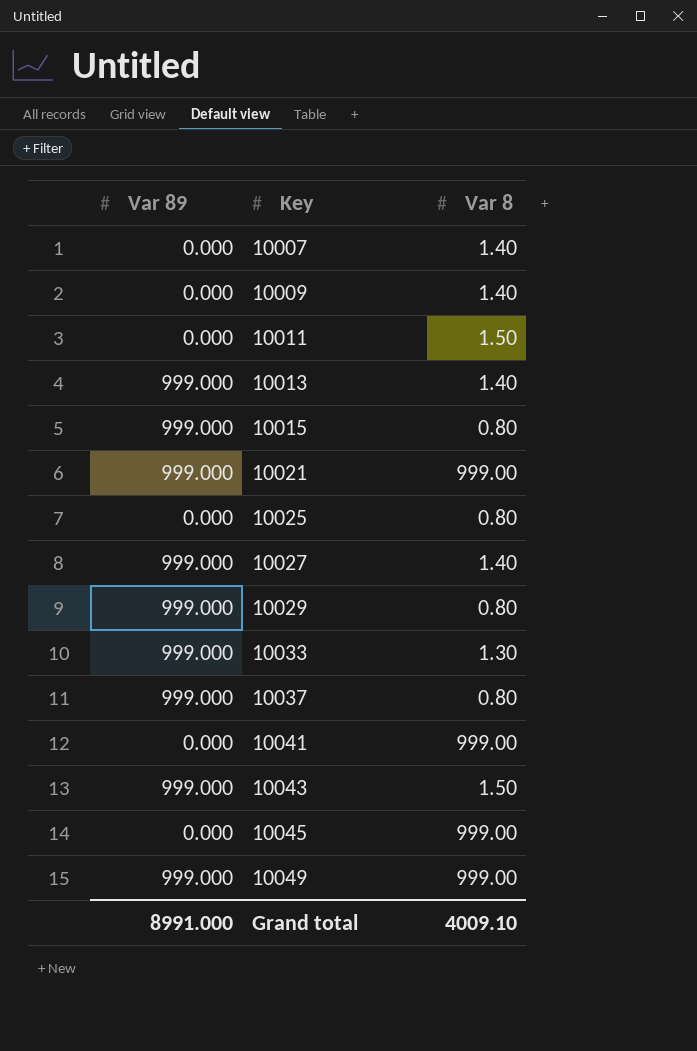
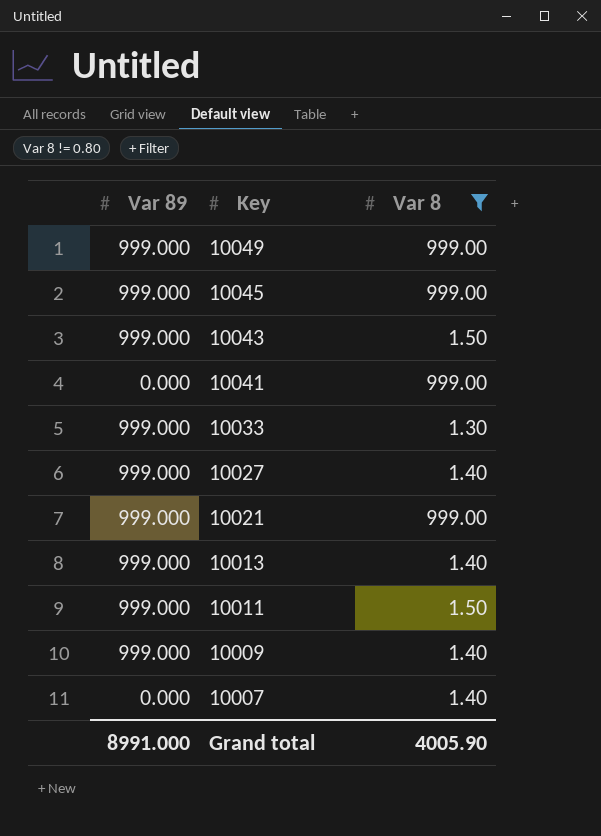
filter: none -> Var 8 != 0.80
row order: Key ascending -> Key descending
10045 | Var 89: 0.000 -> 999.000
10011 | Var 89: 0.000 -> 999.000
10009 | Var 89: 0.000 -> 999.000
Grand total | Var 8: 4009.10 -> 4005.90

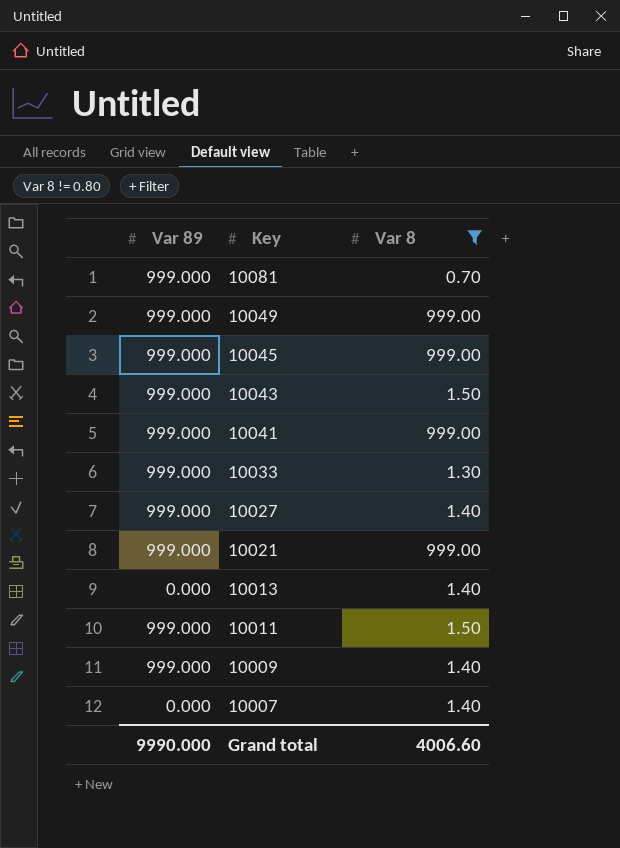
row 10081: none -> 999.000 | 0.70
10041 | Var 89: 0.000 -> 999.000
10013 | Var 89: 999.000 -> 0.000
Grand total | Var 89: 8991.000 -> 9990.000
Grand total | Var 8: 4005.90 -> 4006.60

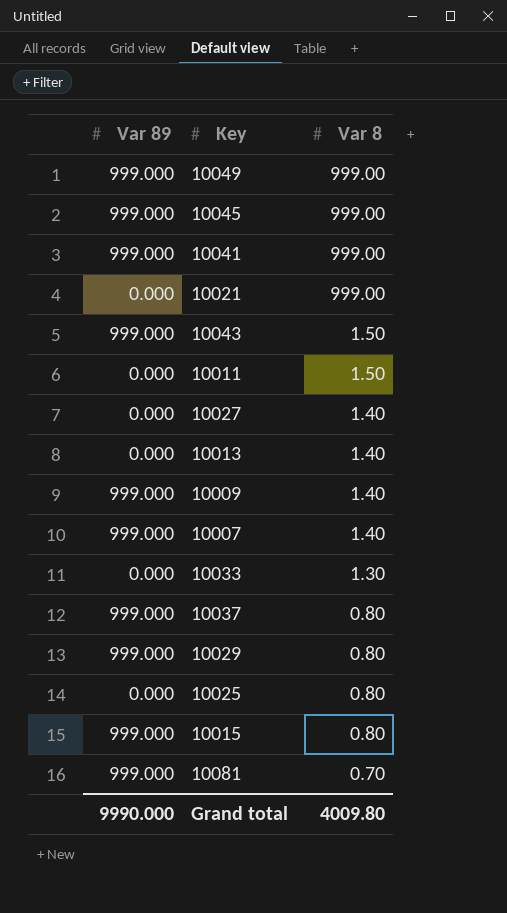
filter: Var 8 != 0.80 -> none
row order: Key descending -> Var 8 descending
10021 | Var 89: 999.000 -> 0.000
10011 | Var 89: 999.000 -> 0.000
10027 | Var 89: 999.000 -> 0.000
10007 | Var 89: 0.000 -> 999.000
10033 | Var 89: 999.000 -> 0.000
Grand total | Var 8: 4006.60 -> 4009.80

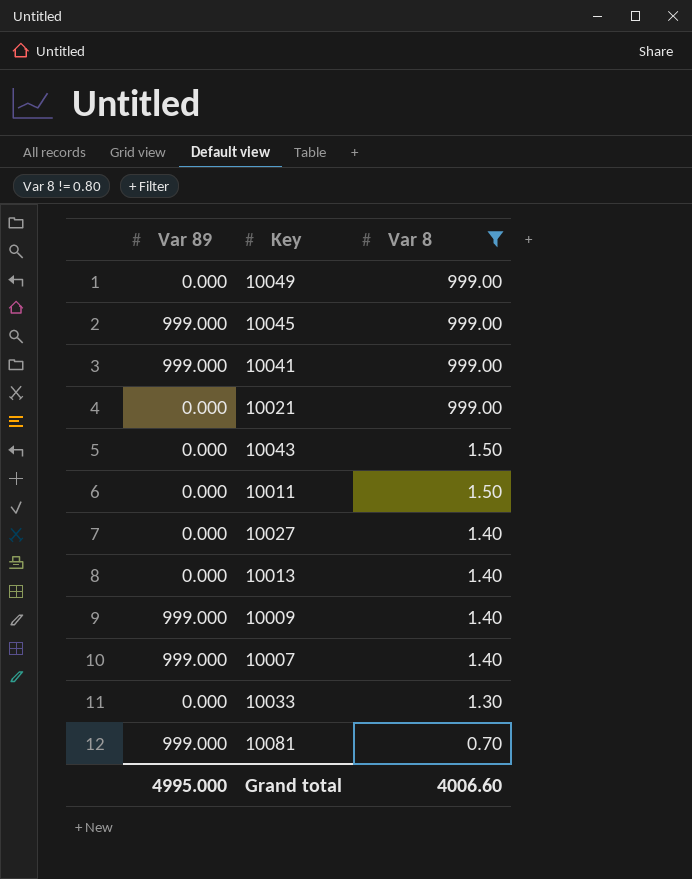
filter: none -> Var 8 != 0.80
10049 | Var 89: 999.000 -> 0.000
10043 | Var 89: 999.000 -> 0.000
Grand total | Var 89: 9990.000 -> 4995.000
Grand total | Var 8: 4009.80 -> 4006.60

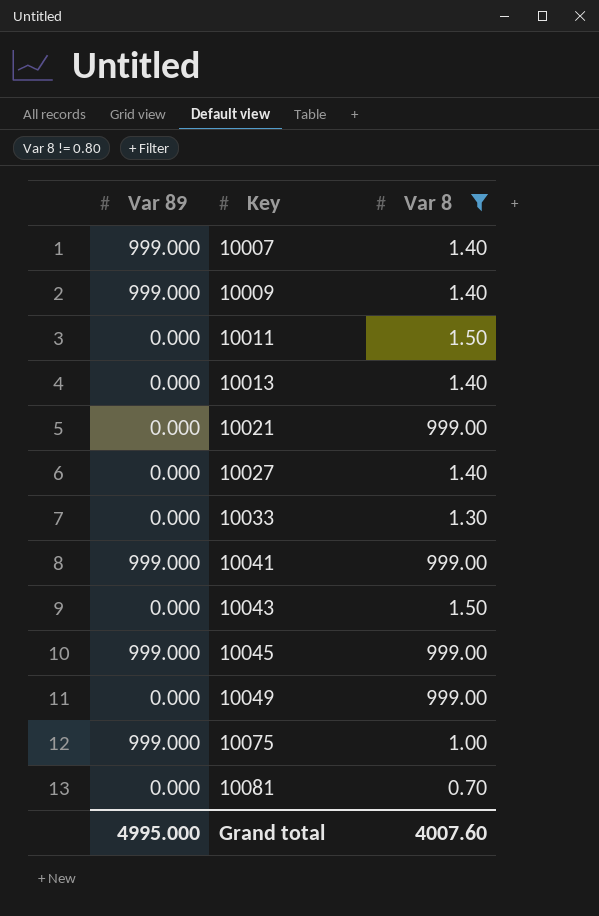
row order: Var 8 descending -> Key ascending
row 10075: none -> 999.000 | 1.00
10081 | Var 89: 999.000 -> 0.000
Grand total | Var 8: 4006.60 -> 4007.60

